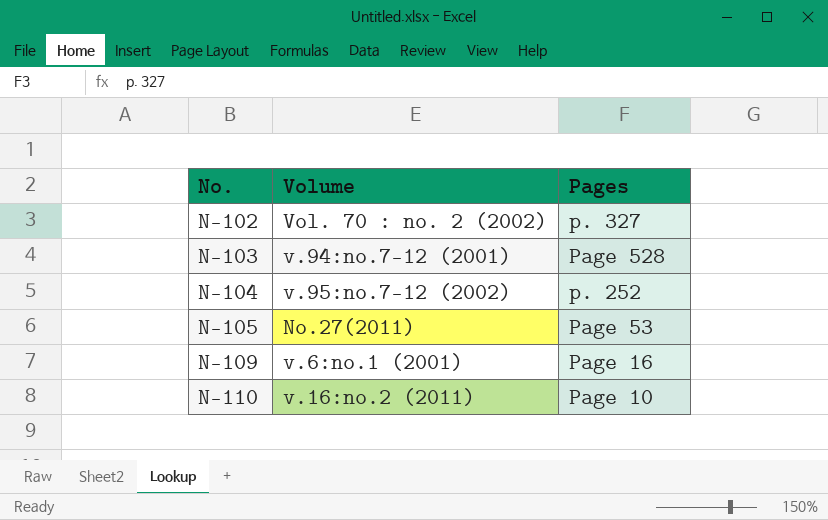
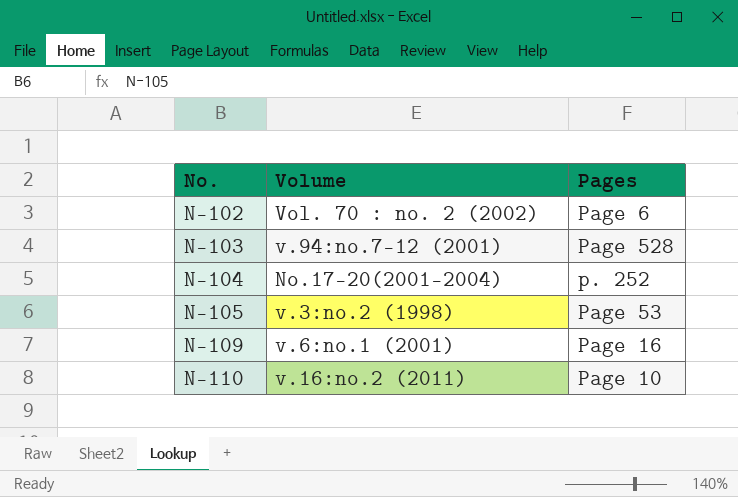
N-102 | Pages: p. 327 -> Page 6
N-104 | Volume: v.95:no.7-12 (2002) -> No.17-20(2001-2004)
N-105 | Volume: No.27(2011) -> v.3:no.2 (1998)

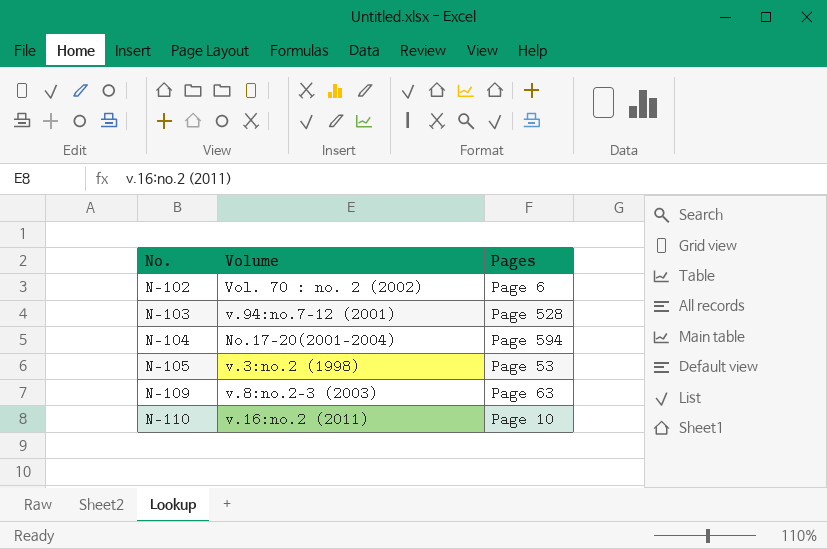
N-104 | Pages: p. 252 -> Page 594
N-109 | Volume: v.6:no.1 (2001) -> v.8:no.2-3 (2003)
N-109 | Pages: Page 16 -> Page 63

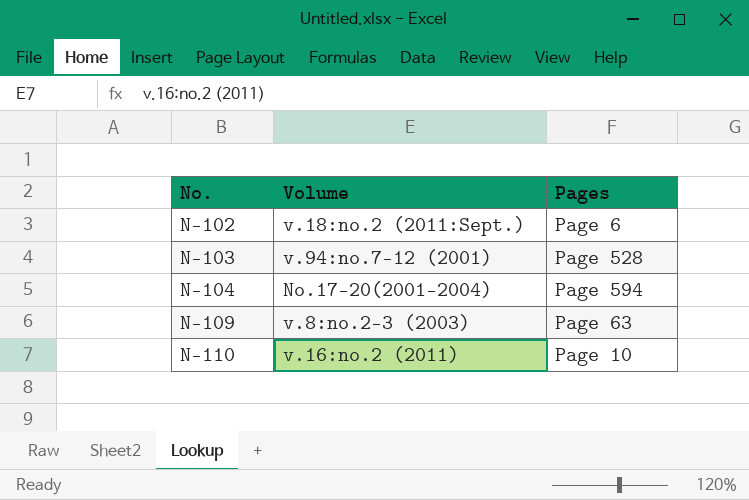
row N-105: v.3:no.2 (1998) | Page 53 -> none
N-102 | Volume: Vol. 70 : no. 2 (2002) -> v.18:no.2 (2011:Sept.)

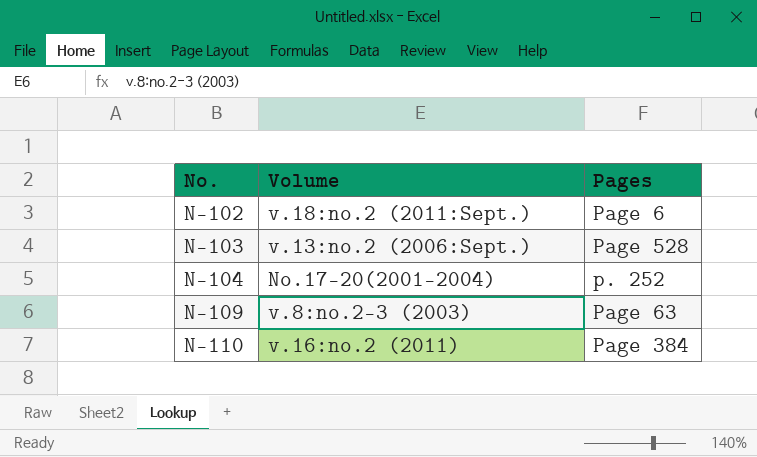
N-103 | Volume: v.94:no.7-12 (2001) -> v.13:no.2 (2006:Sept.)
N-104 | Pages: Page 594 -> p. 252
N-110 | Pages: Page 10 -> Page 384

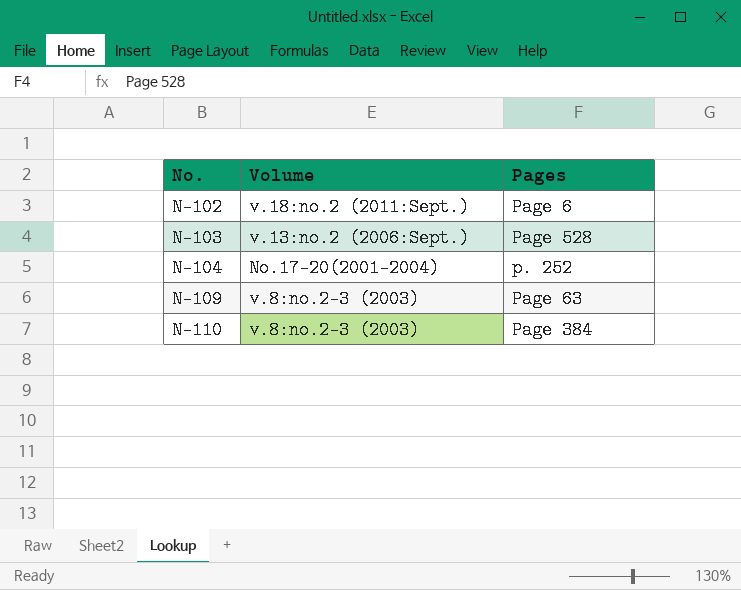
N-110 | Volume: v.16:no.2 (2011) -> v.8:no.2-3 (2003)

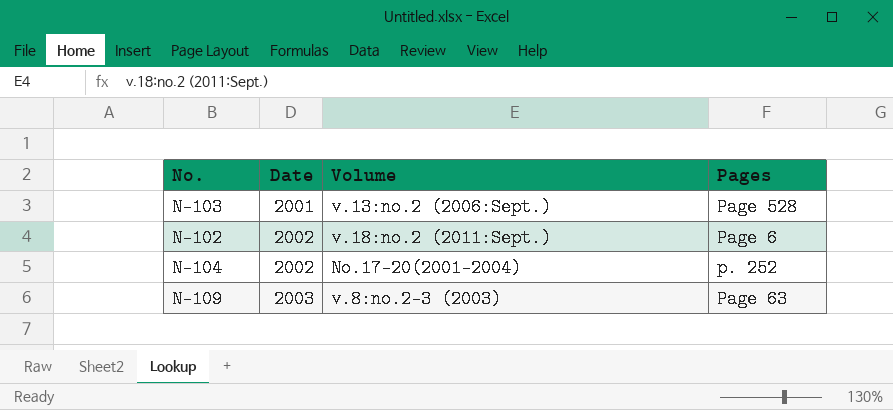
row order: No. ascending -> Date ascending
column Date | position: none -> 2
row N-110: v.8:no.2-3 (2003) | Page 384 -> none

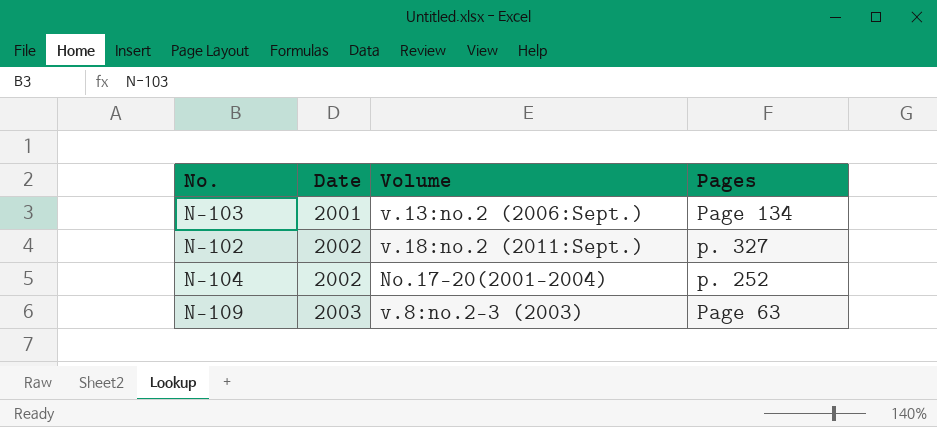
N-103 | Pages: Page 528 -> Page 134
N-102 | Pages: Page 6 -> p. 327

